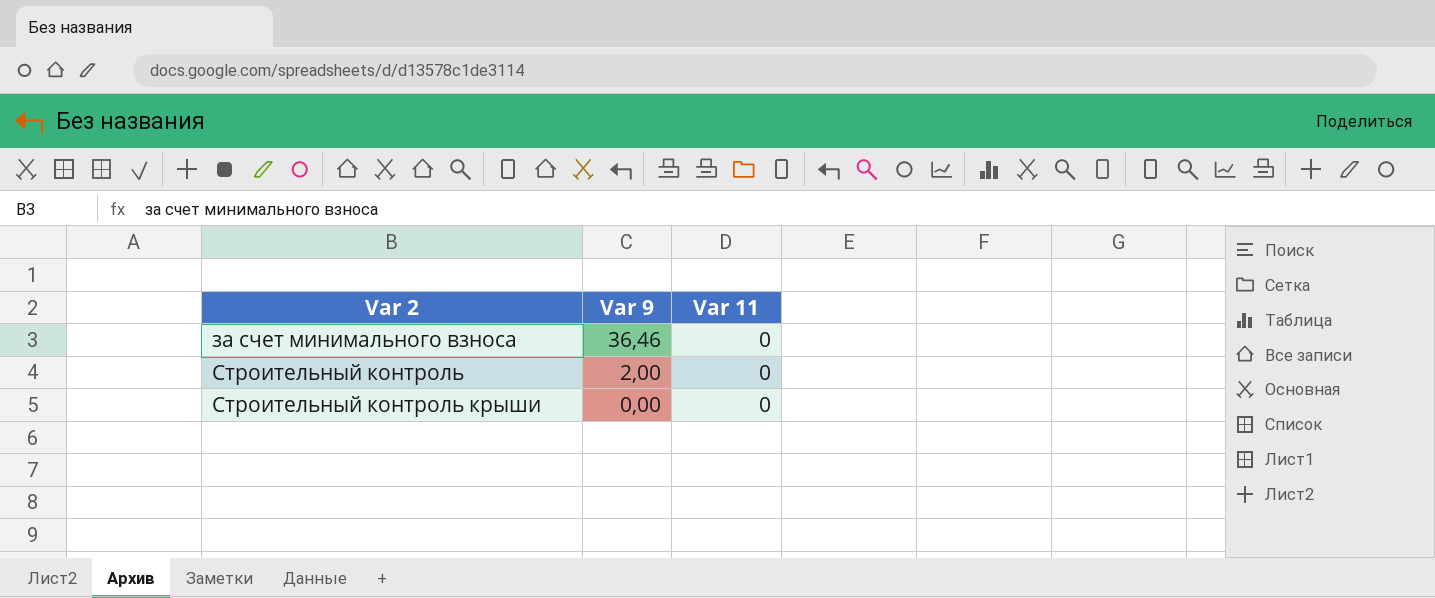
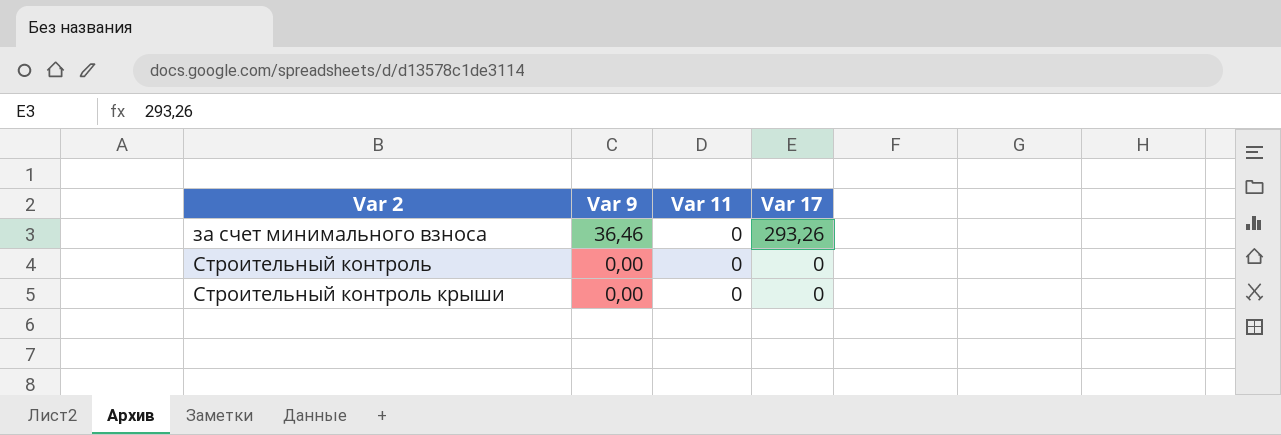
column Var 17 | position: none -> 4
Строительный контроль | Var 9: 2,00 -> 0,00

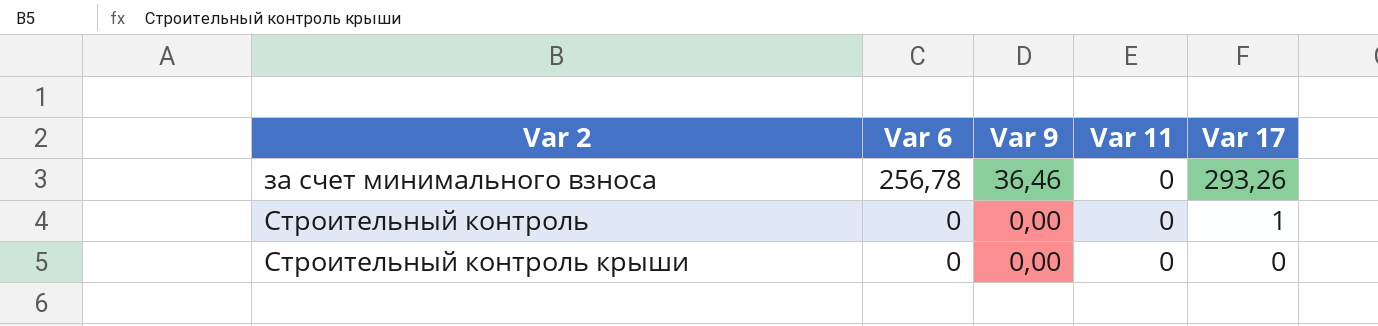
column Var 6 | position: none -> 2
Строительный контроль | Var 17: 0 -> 1

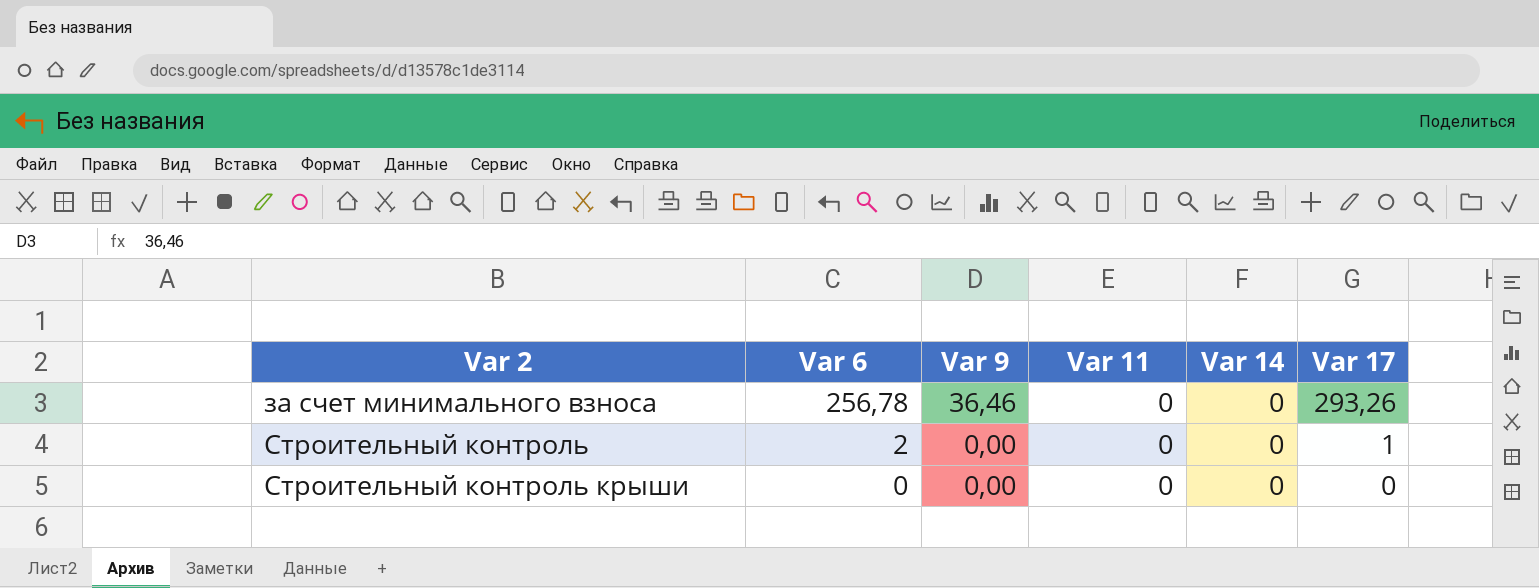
column Var 14 | position: none -> 5
Строительный контроль | Var 6: 0 -> 2

